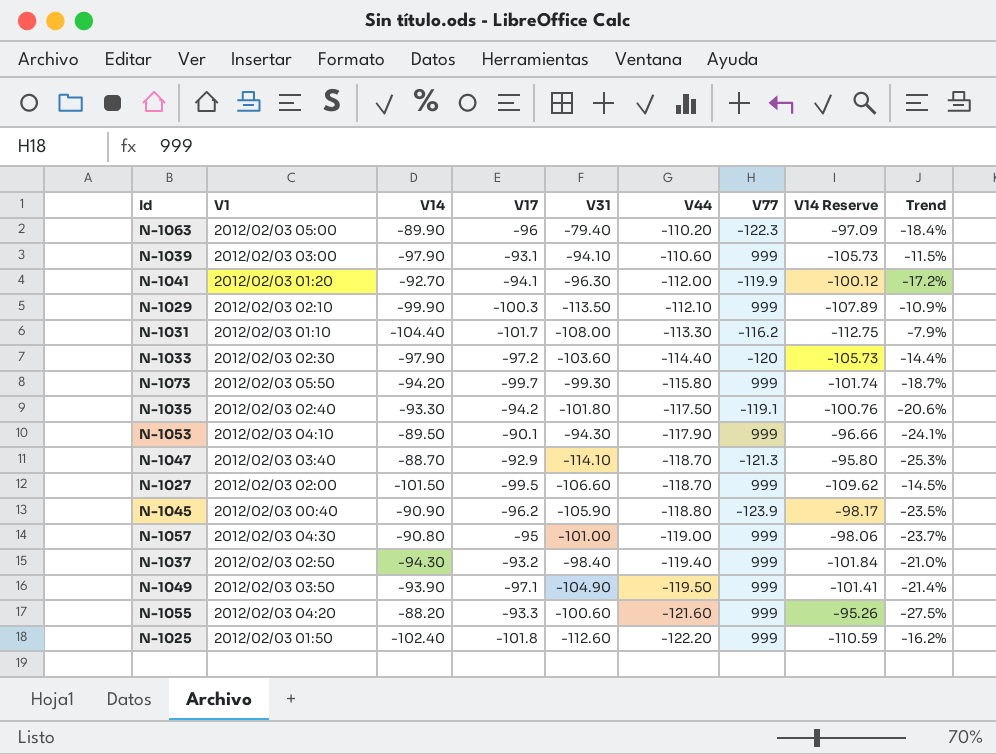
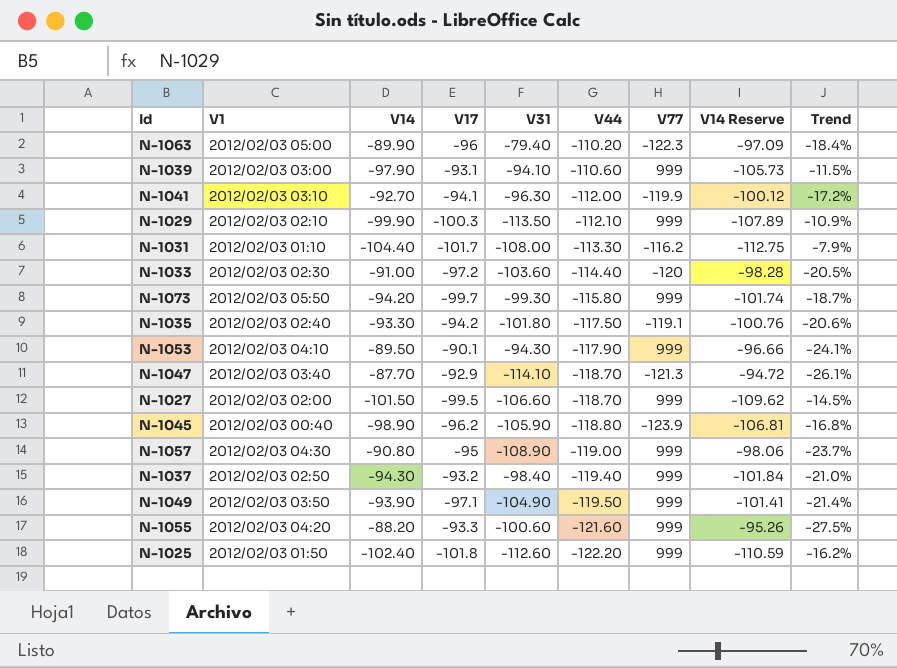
N-1041 | V1: 2012/02/03 01:20 -> 2012/02/03 03:10
N-1033 | V14: -97.90 -> -91.00
N-1033 | V14 Reserve: -105.73 -> -98.28
N-1033 | Trend: -14.4% -> -20.5%
N-1047 | V14: -88.70 -> -87.70
N-1047 | V14 Reserve: -95.80 -> -94.72
N-1047 | Trend: -25.3% -> -26.1%
N-1045 | V14: -90.90 -> -98.90
N-1045 | V14 Reserve: -98.17 -> -106.81
N-1045 | Trend: -23.5% -> -16.8%
N-1057 | V31: -101.00 -> -108.90

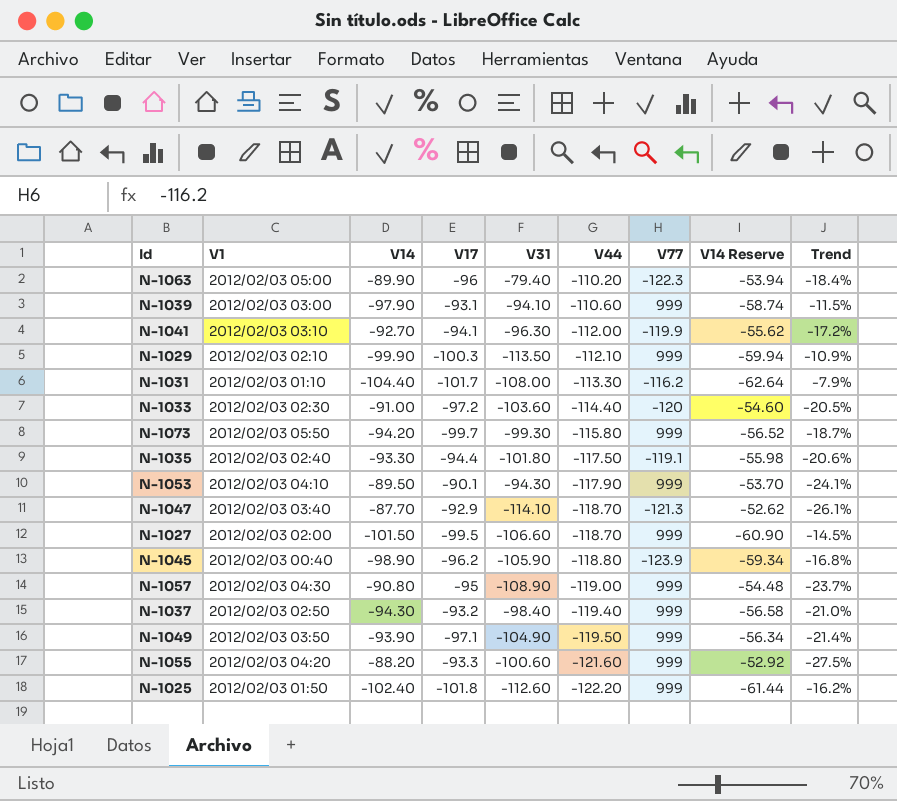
column V14 Reserve | formula: [V14] * 1.08 -> [V14] * 0.6
N-1035 | V17: -94.2 -> -94.4

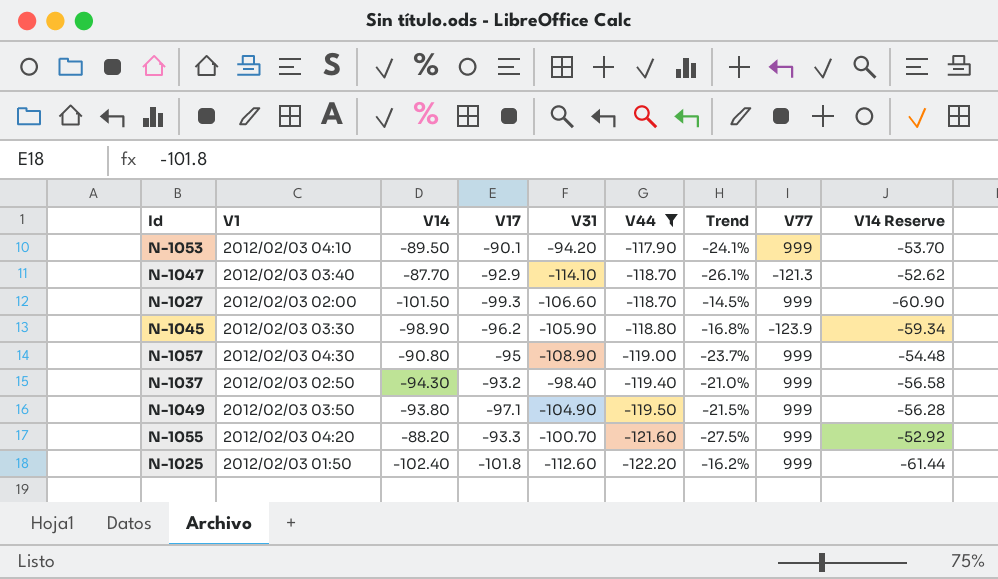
filter: none -> V44 <= -117.90
column Trend | position: 9 -> 7
N-1053 | V31: -94.30 -> -94.20
N-1027 | V17: -99.5 -> -99.3
N-1045 | V1: 2012/02/03 00:40 -> 2012/02/03 03:30
N-1049 | V14: -93.90 -> -93.80
N-1049 | Trend: -21.4% -> -21.5%
N-1049 | V14 Reserve: -56.34 -> -56.28
N-1055 | V31: -100.60 -> -100.70

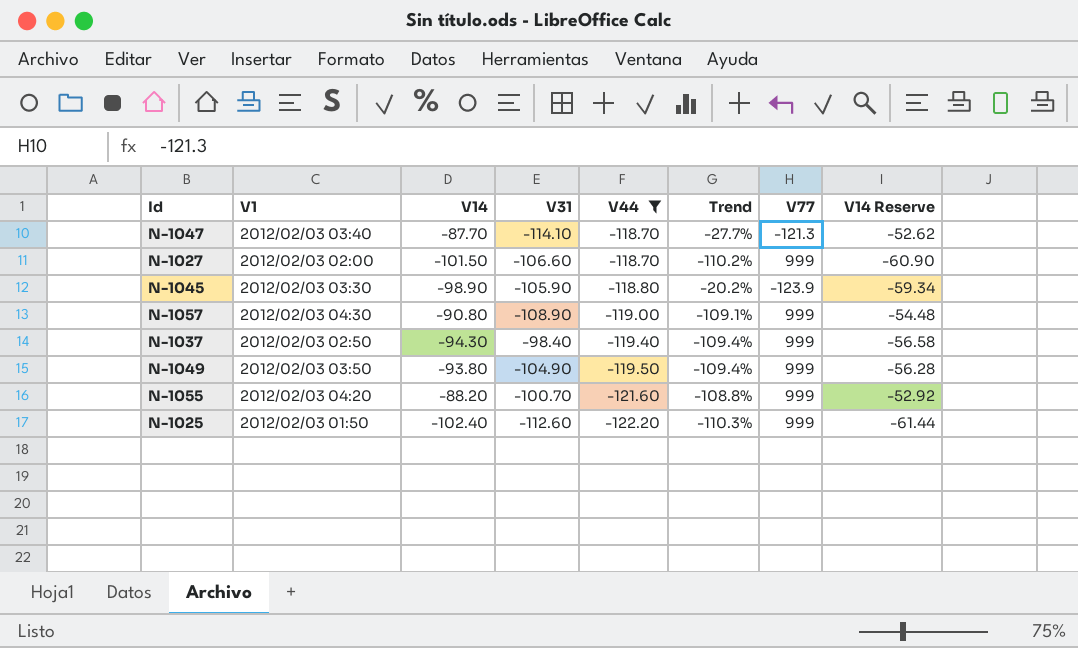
column V17 | position: 4 -> none
column Trend | formula: ([V14] - [V44]) / [V44] -> ([V14] - [V77]) / [V77]
row N-1053: 2012/02/03 04:10 | -89.50 | -90.1 | -94.20 | -117.90 | -24.1% | 999 | -53.70 -> none

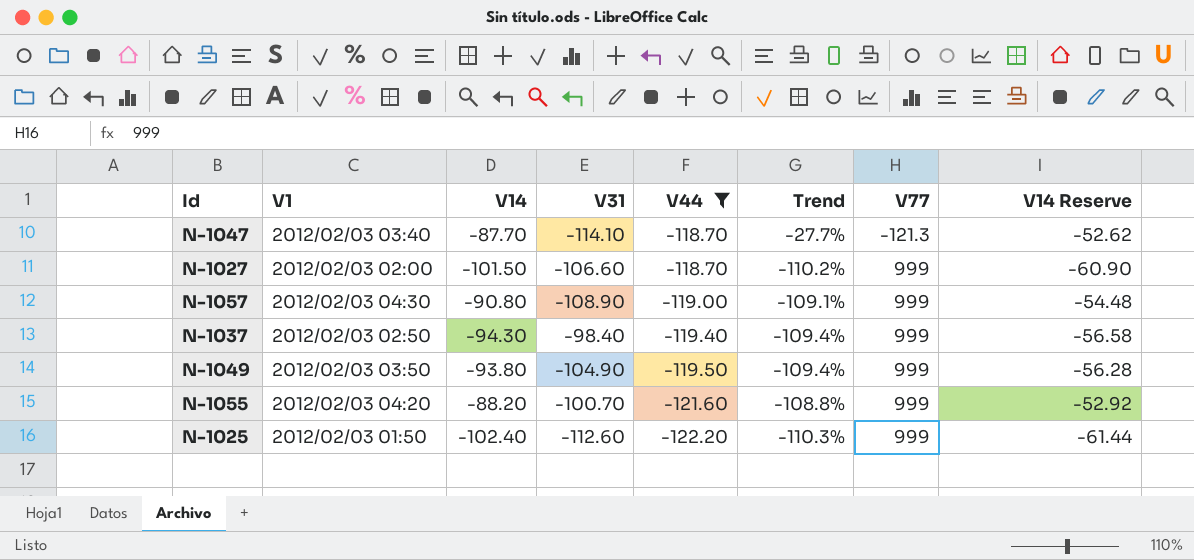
row N-1045: 2012/02/03 03:30 | -98.90 | -105.90 | -118.80 | -20.2% | -123.9 | -59.34 -> none

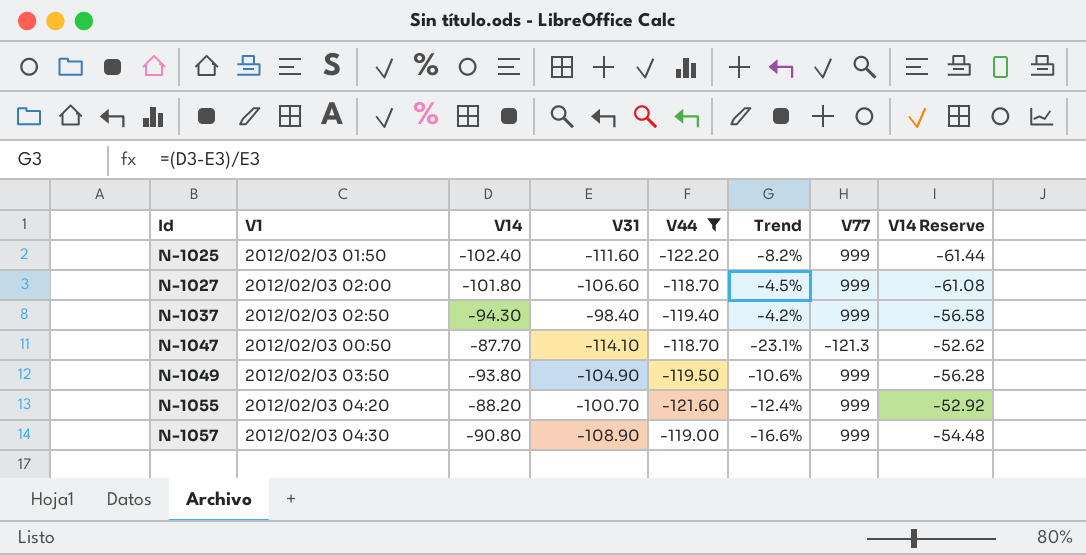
row order: V44 descending -> Id ascending
column Trend | formula: ([V14] - [V77]) / [V77] -> ([V14] - [V31]) / [V31]
N-1025 | V31: -112.60 -> -111.60
N-1027 | V14: -101.50 -> -101.80
N-1027 | V14 Reserve: -60.90 -> -61.08
N-1047 | V1: 2012/02/03 03:40 -> 2012/02/03 00:50

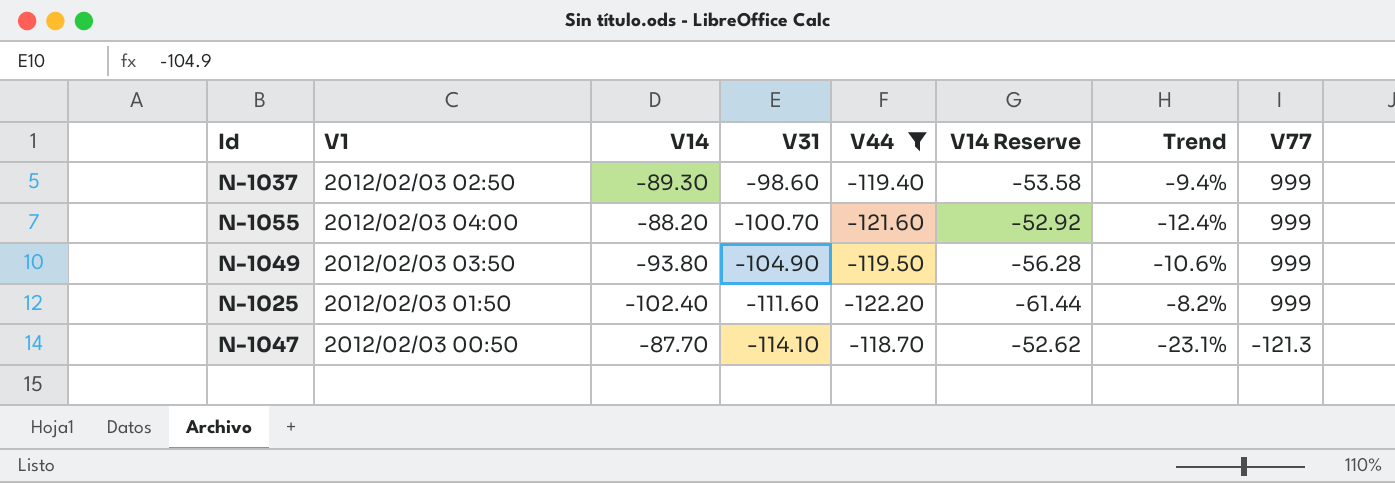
row order: Id ascending -> V31 descending
column V14 Reserve | position: 8 -> 6
row N-1027: 2012/02/03 02:00 | -101.80 | -106.60 | -118.70 | -4.5% | 999 | -61.08 -> none
row N-1057: 2012/02/03 04:30 | -90.80 | -108.90 | -119.00 | -16.6% | 999 | -54.48 -> none
N-1037 | V14: -94.30 -> -89.30
N-1037 | V31: -98.40 -> -98.60
N-1037 | V14 Reserve: -56.58 -> -53.58
N-1037 | Trend: -4.2% -> -9.4%
N-1055 | V1: 2012/02/03 04:20 -> 2012/02/03 04:00

